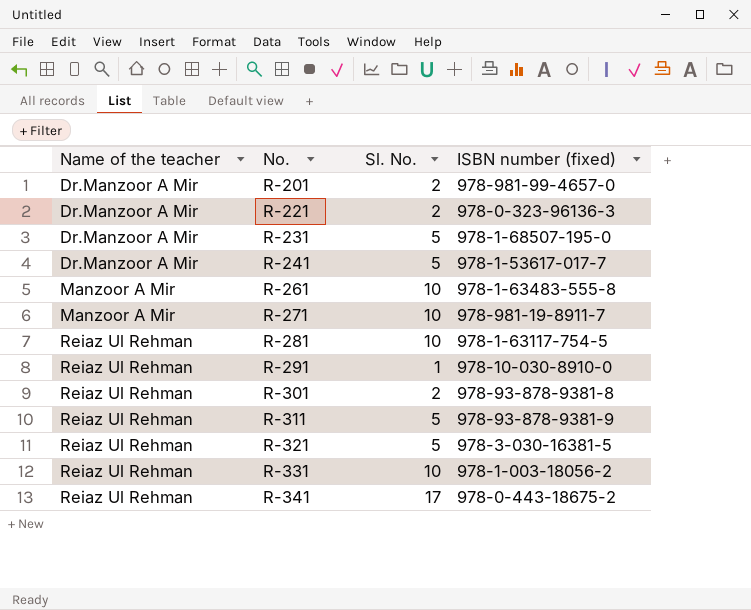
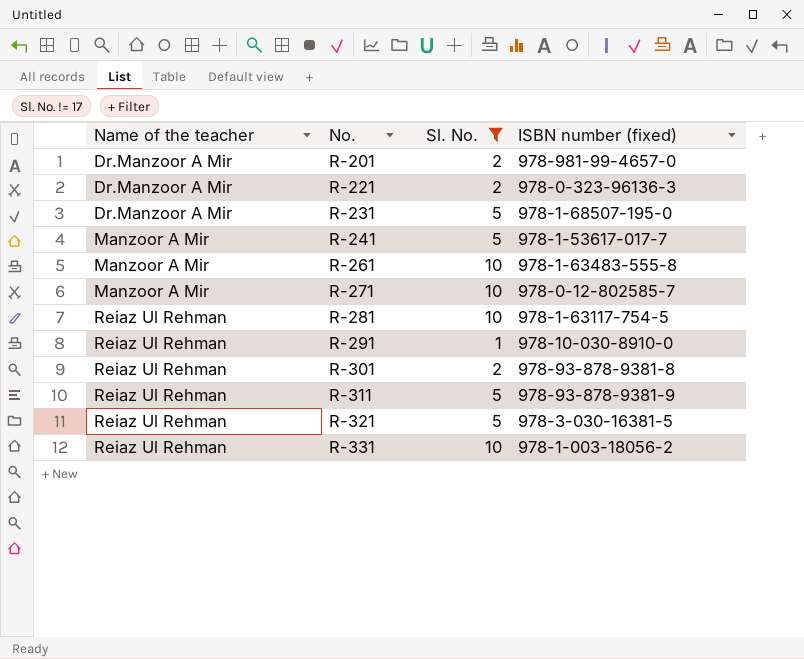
filter: none -> Sl. No. != 17
R-241 | Name of the teacher: Dr.Manzoor A Mir -> Manzoor A Mir
R-271 | ISBN number (fixed): 978-981-19-8911-7 -> 978-0-12-802585-7

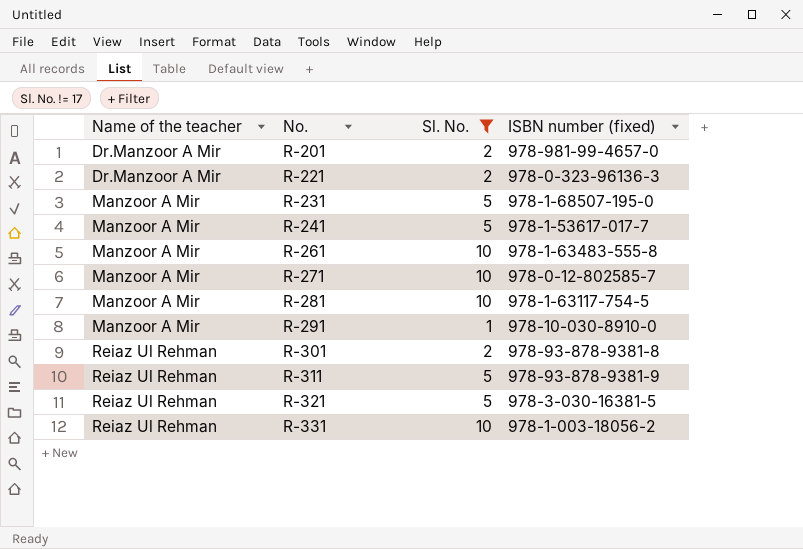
R-231 | Name of the teacher: Dr.Manzoor A Mir -> Manzoor A Mir
R-281 | Name of the teacher: Reiaz Ul Rehman -> Manzoor A Mir
R-291 | Name of the teacher: Reiaz Ul Rehman -> Manzoor A Mir

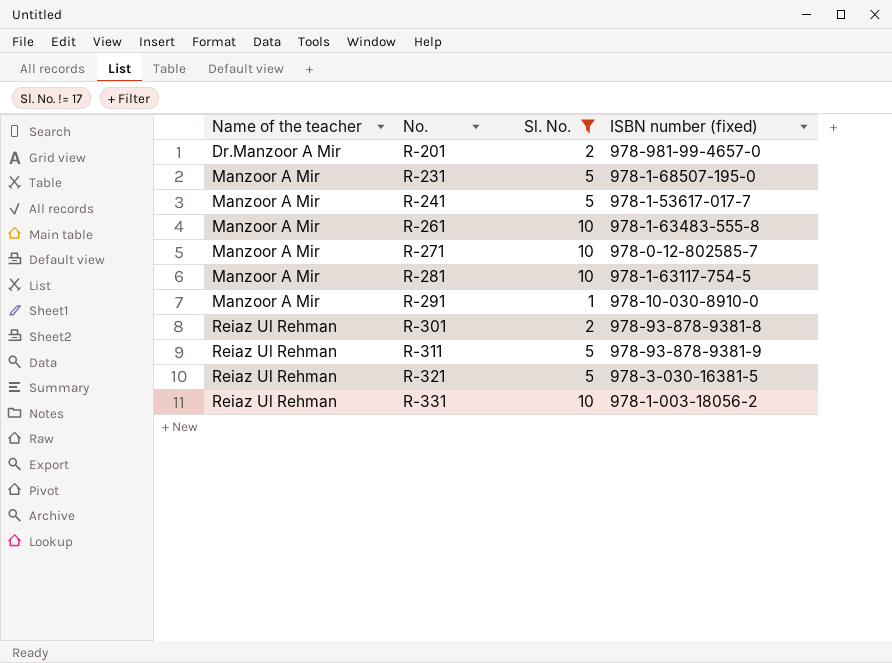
row R-221: Dr.Manzoor A Mir | 2 | 978-0-323-96136-3 -> none

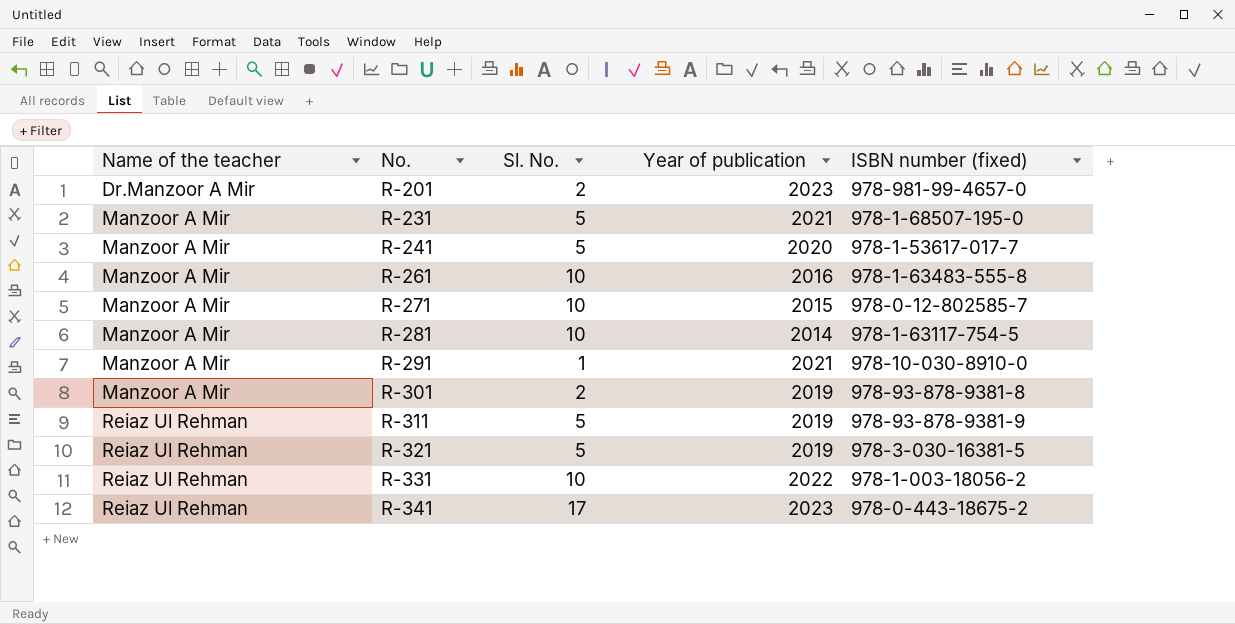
filter: Sl. No. != 17 -> none
column Year of publication | position: none -> 4
R-301 | Name of the teacher: Reiaz Ul Rehman -> Manzoor A Mir

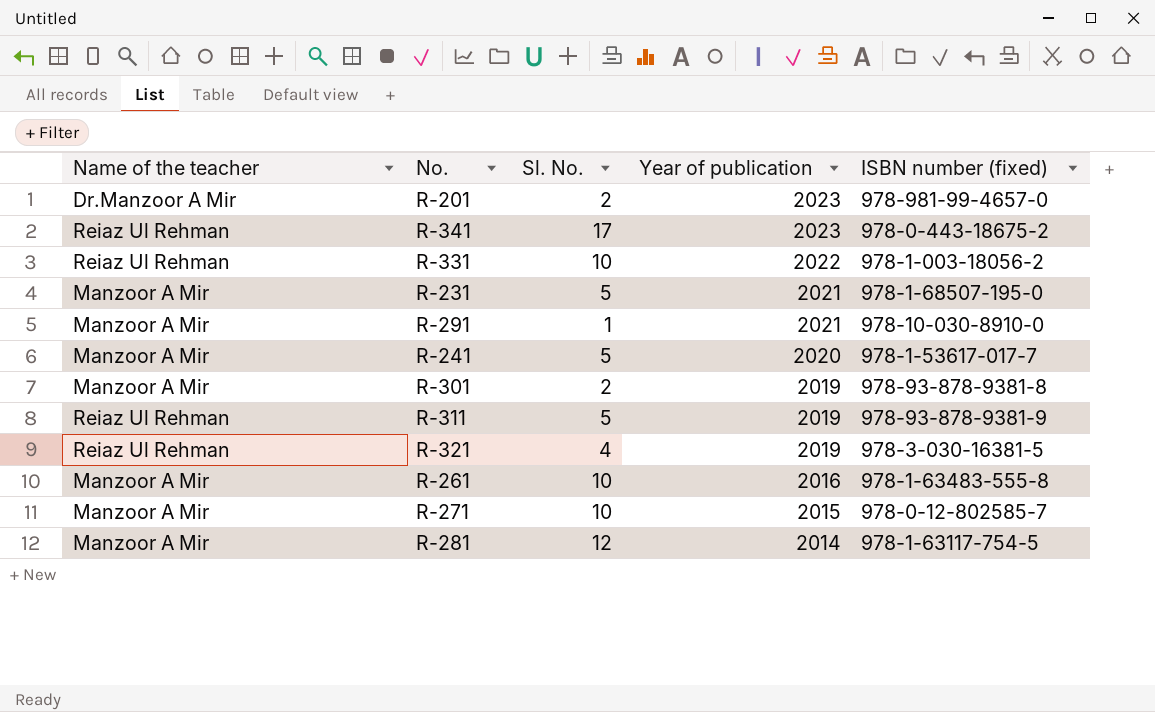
row order: Name of the teacher ascending -> Year of publication descending
R-321 | Sl. No.: 5 -> 4
R-281 | Sl. No.: 10 -> 12

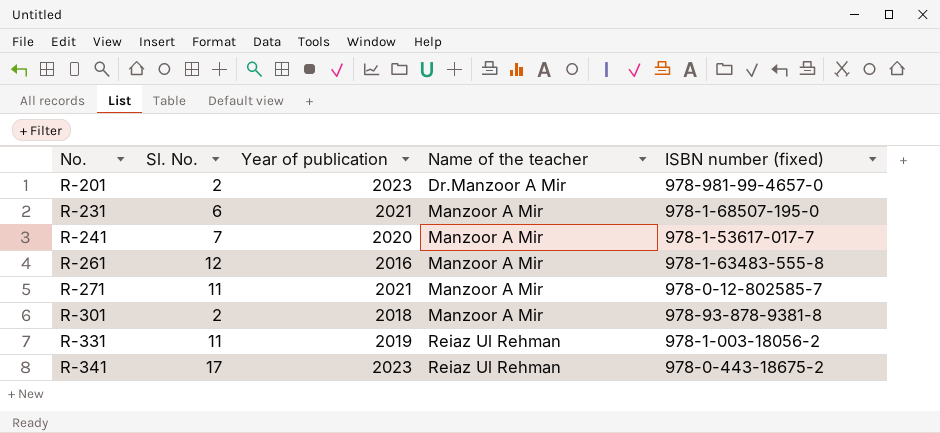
row order: Year of publication descending -> No. ascending
column Name of the teacher | position: 1 -> 4
row R-291: Manzoor A Mir | 1 | 2021 | 978-10-030-8910-0 -> none
row R-311: Reiaz Ul Rehman | 5 | 2019 | 978-93-878-9381-9 -> none
row R-321: Reiaz Ul Rehman | 4 | 2019 | 978-3-030-16381-5 -> none
row R-281: Manzoor A Mir | 12 | 2014 | 978-1-63117-754-5 -> none
R-231 | Sl. No.: 5 -> 6
R-241 | Sl. No.: 5 -> 7
R-261 | Sl. No.: 10 -> 12
R-271 | Sl. No.: 10 -> 11
R-271 | Year of publication: 2015 -> 2021
R-301 | Year of publication: 2019 -> 2018
R-331 | Sl. No.: 10 -> 11
R-331 | Year of publication: 2022 -> 2019

